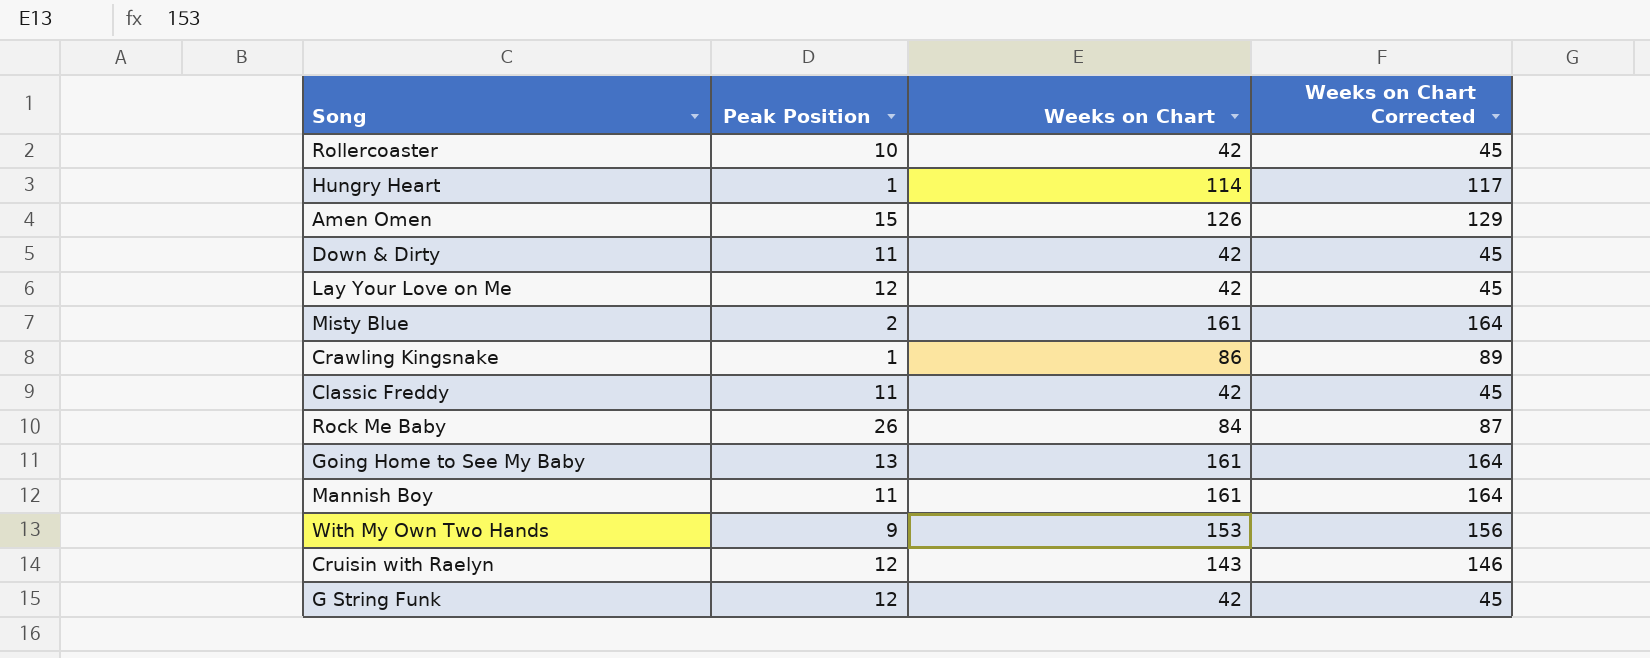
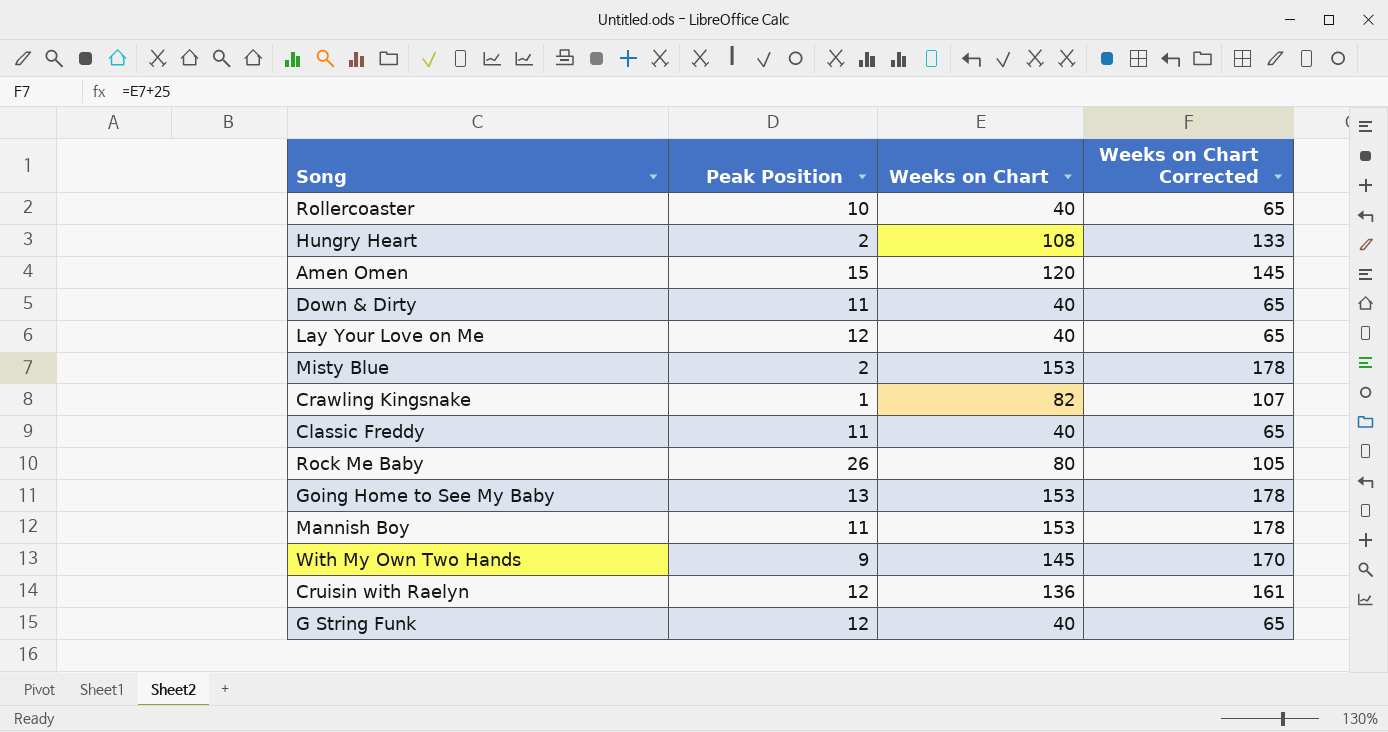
column Weeks on Chart Corrected | formula: [Weeks on Chart] + 3 -> [Weeks on Chart] + 25
Rollercoaster | Weeks on Chart: 42 -> 40
Hungry Heart | Peak Position: 1 -> 2
Hungry Heart | Weeks on Chart: 114 -> 108
Amen Omen | Weeks on Chart: 126 -> 120
Down & Dirty | Weeks on Chart: 42 -> 40
Lay Your Love on Me | Weeks on Chart: 42 -> 40
Misty Blue | Weeks on Chart: 161 -> 153
Crawling Kingsnake | Weeks on Chart: 86 -> 82
Classic Freddy | Weeks on Chart: 42 -> 40
Rock Me Baby | Weeks on Chart: 84 -> 80
Going Home to See My Baby | Weeks on Chart: 161 -> 153
Mannish Boy | Weeks on Chart: 161 -> 153
With My Own Two Hands | Weeks on Chart: 153 -> 145
Cruisin with Raelyn | Weeks on Chart: 143 -> 136
G String Funk | Weeks on Chart: 42 -> 40

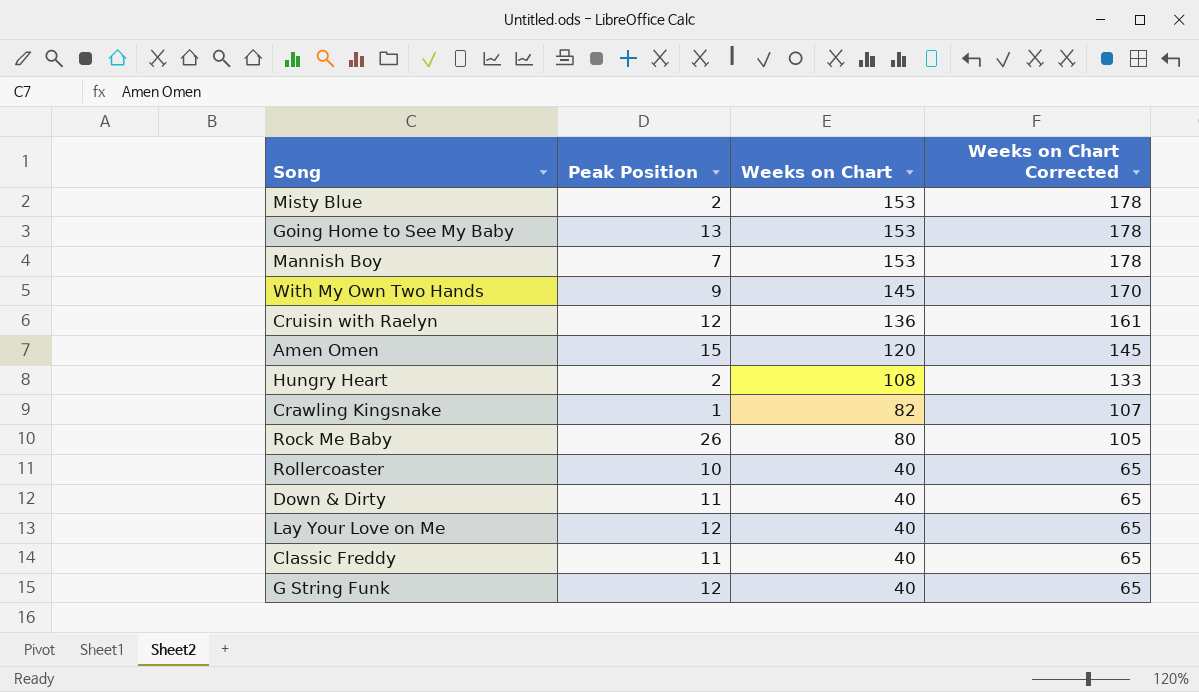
row order: none -> Weeks on Chart descending
Mannish Boy | Peak Position: 11 -> 7

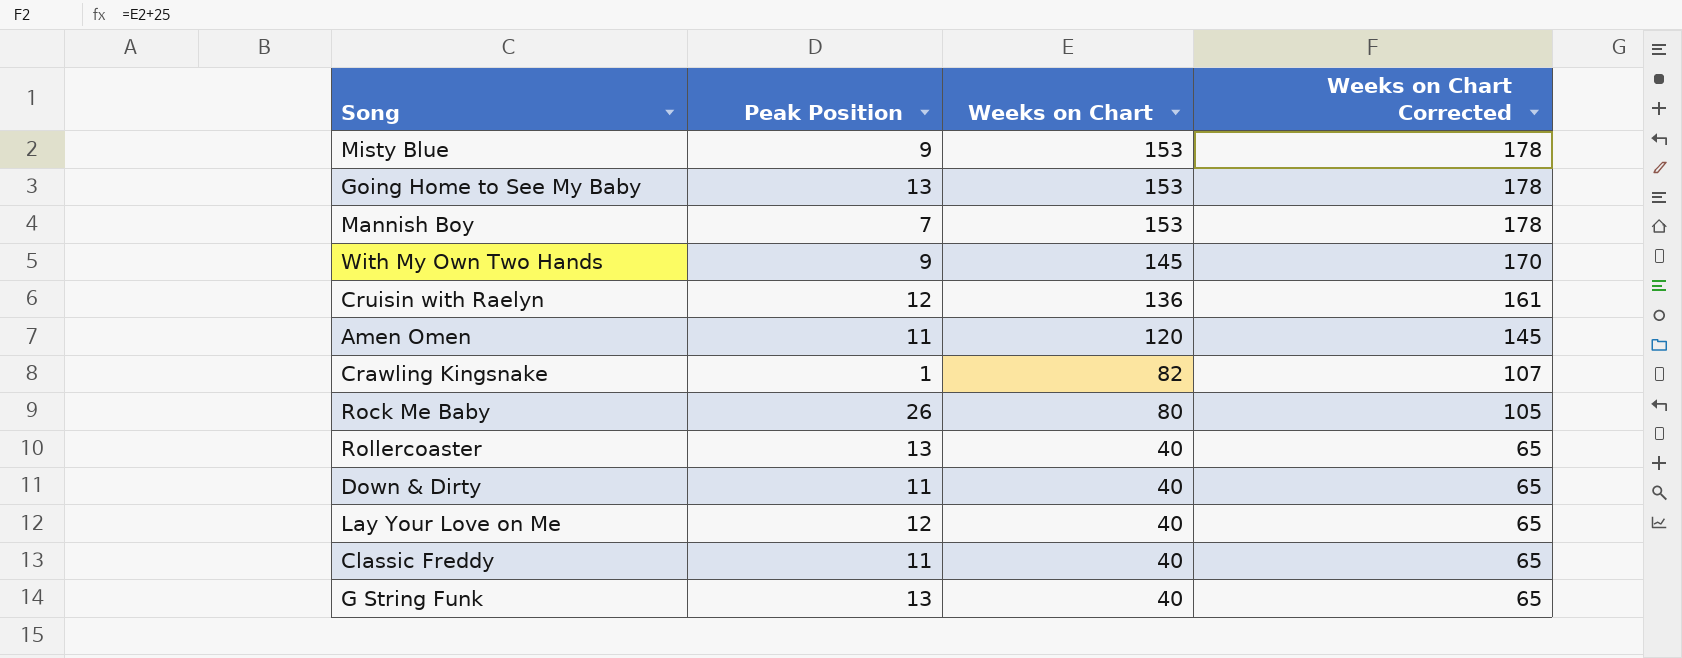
row Hungry Heart: 2 | 108 | 133 -> none
Misty Blue | Peak Position: 2 -> 9
Amen Omen | Peak Position: 15 -> 11
Rollercoaster | Peak Position: 10 -> 13
G String Funk | Peak Position: 12 -> 13

